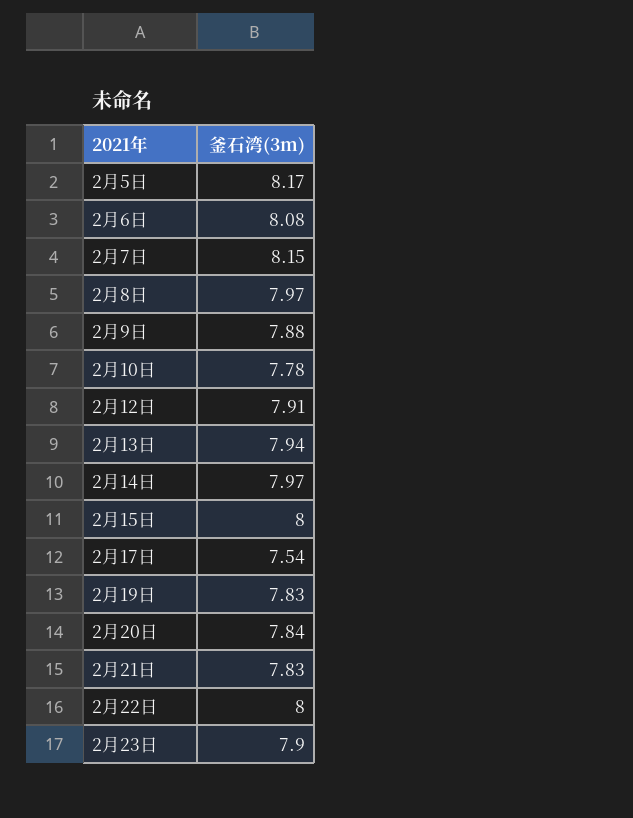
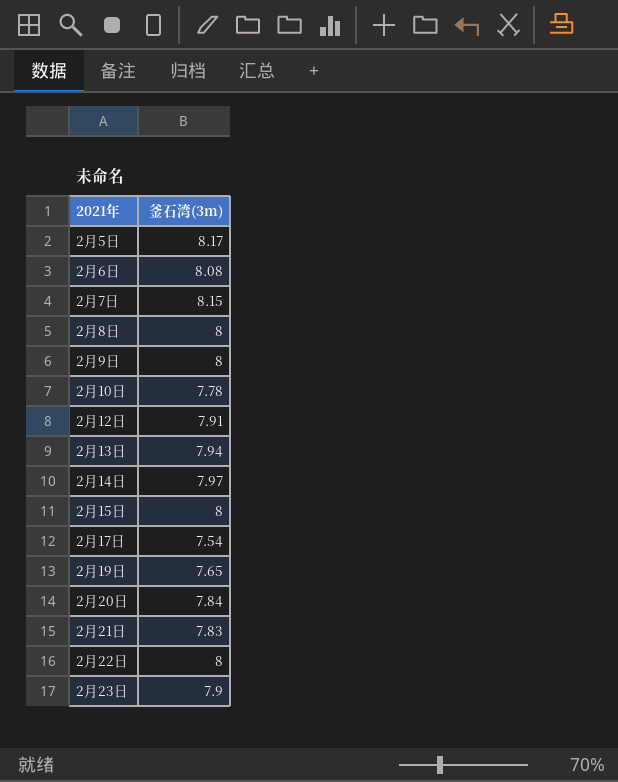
2月8日 | 釜石湾(3m): 7.97 -> 8
2月9日 | 釜石湾(3m): 7.88 -> 8
2月19日 | 釜石湾(3m): 7.83 -> 7.65

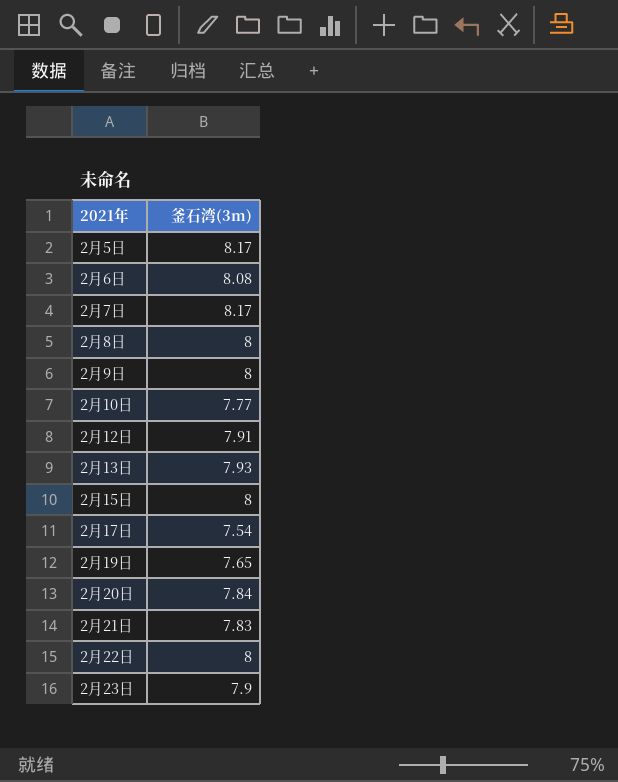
row 2月14日: 7.97 -> none
2月7日 | 釜石湾(3m): 8.15 -> 8.17
2月10日 | 釜石湾(3m): 7.78 -> 7.77
2月13日 | 釜石湾(3m): 7.94 -> 7.93

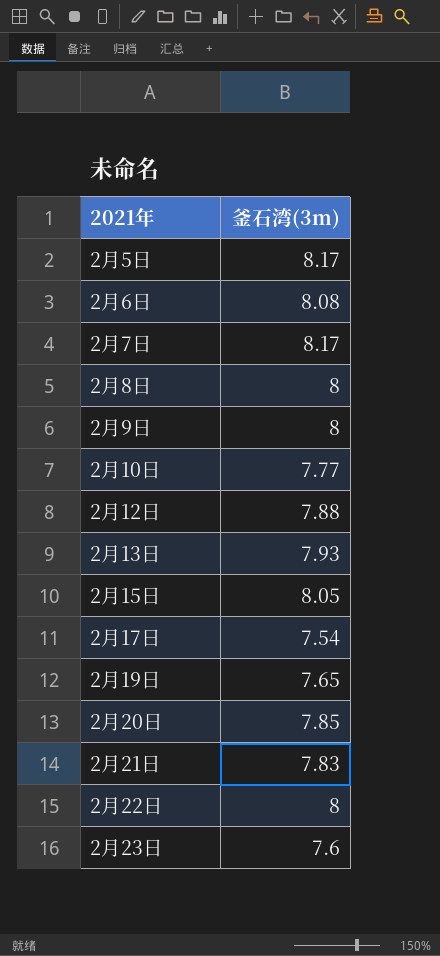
2月12日 | 釜石湾(3m): 7.91 -> 7.88
2月15日 | 釜石湾(3m): 8 -> 8.05
2月20日 | 釜石湾(3m): 7.84 -> 7.85
2月23日 | 釜石湾(3m): 7.9 -> 7.6

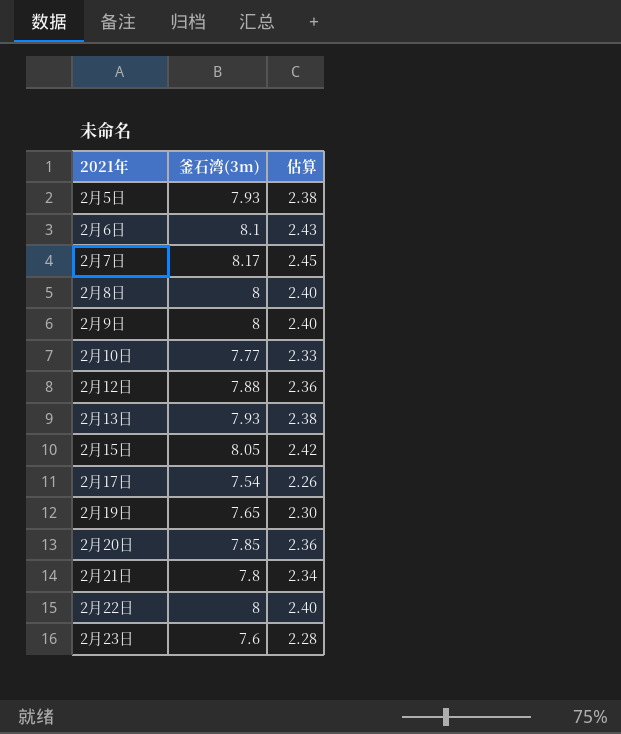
column 估算 | formula: none -> [釜石湾(3m)] * 0.3
2月5日 | 釜石湾(3m): 8.17 -> 7.93
2月6日 | 釜石湾(3m): 8.08 -> 8.1
2月21日 | 釜石湾(3m): 7.83 -> 7.8

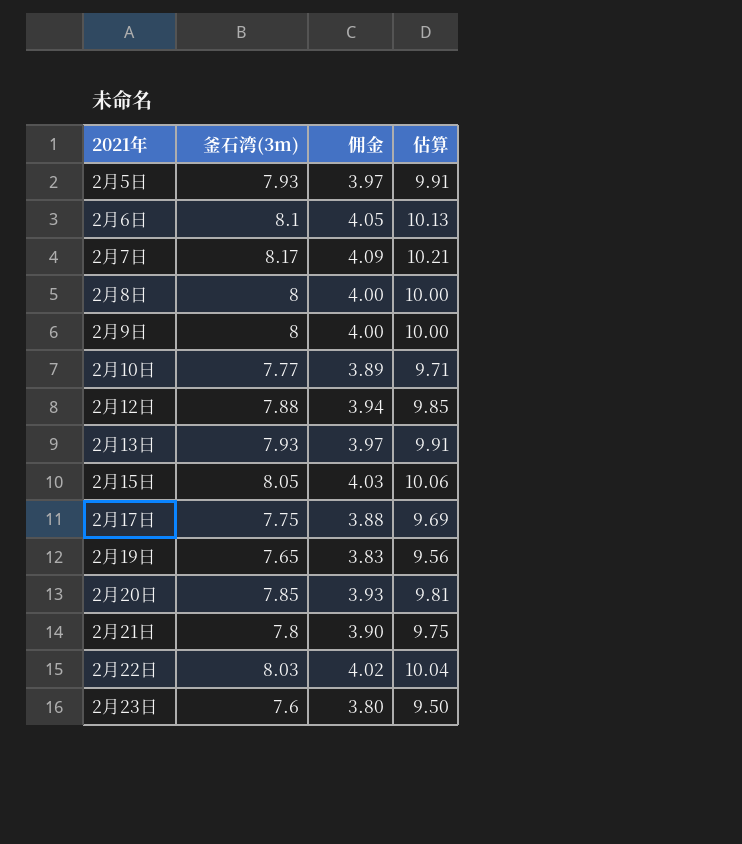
column 佣金 | formula: none -> [釜石湾(3m)] * 0.5
column 估算 | formula: [釜石湾(3m)] * 0.3 -> [釜石湾(3m)] * 1.25
2月17日 | 釜石湾(3m): 7.54 -> 7.75
2月22日 | 釜石湾(3m): 8 -> 8.03

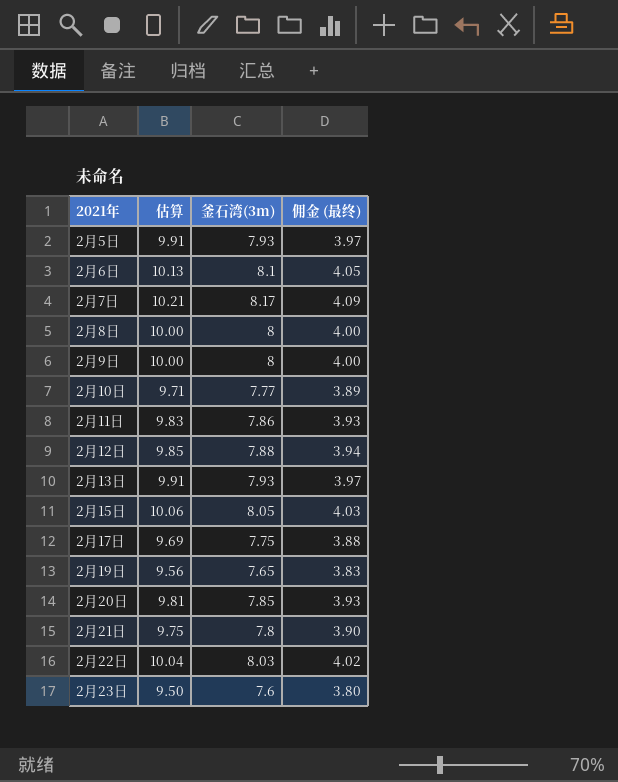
column 估算 | position: 4 -> 2
column name: 佣金 -> 佣金 (最终)
row 2月11日: none -> 9.83 | 7.86 | 3.93

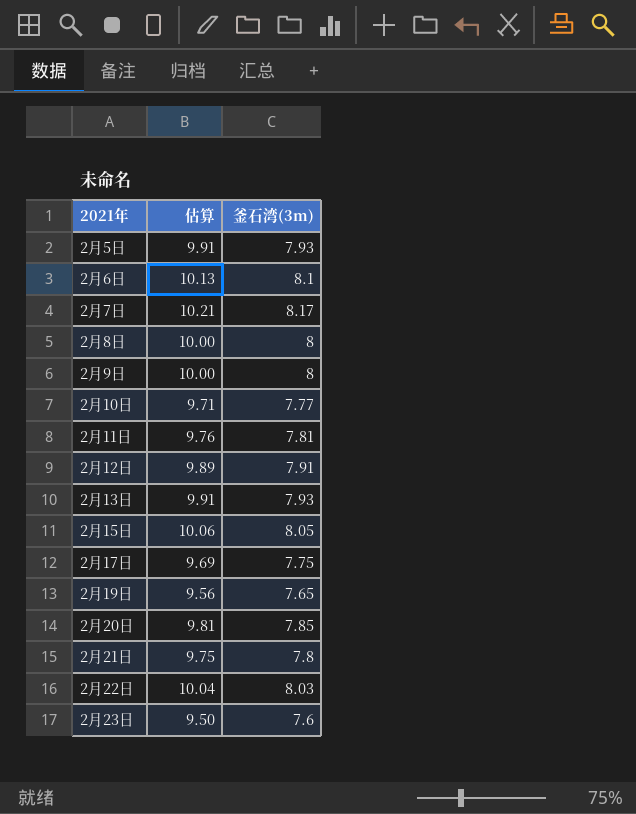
column 佣金 (最终) | formula: [釜石湾(3m)] * 0.5 -> none
2月11日 | 估算: 9.83 -> 9.76
2月11日 | 釜石湾(3m): 7.86 -> 7.81
2月12日 | 估算: 9.85 -> 9.89
2月12日 | 釜石湾(3m): 7.88 -> 7.91

